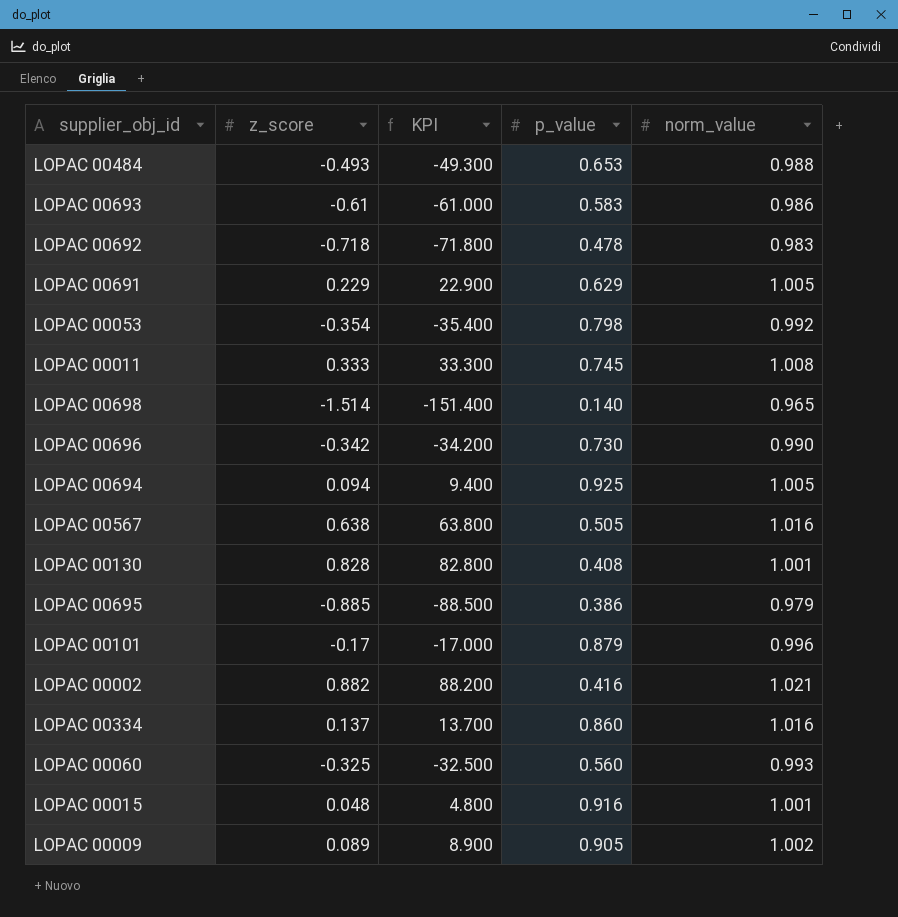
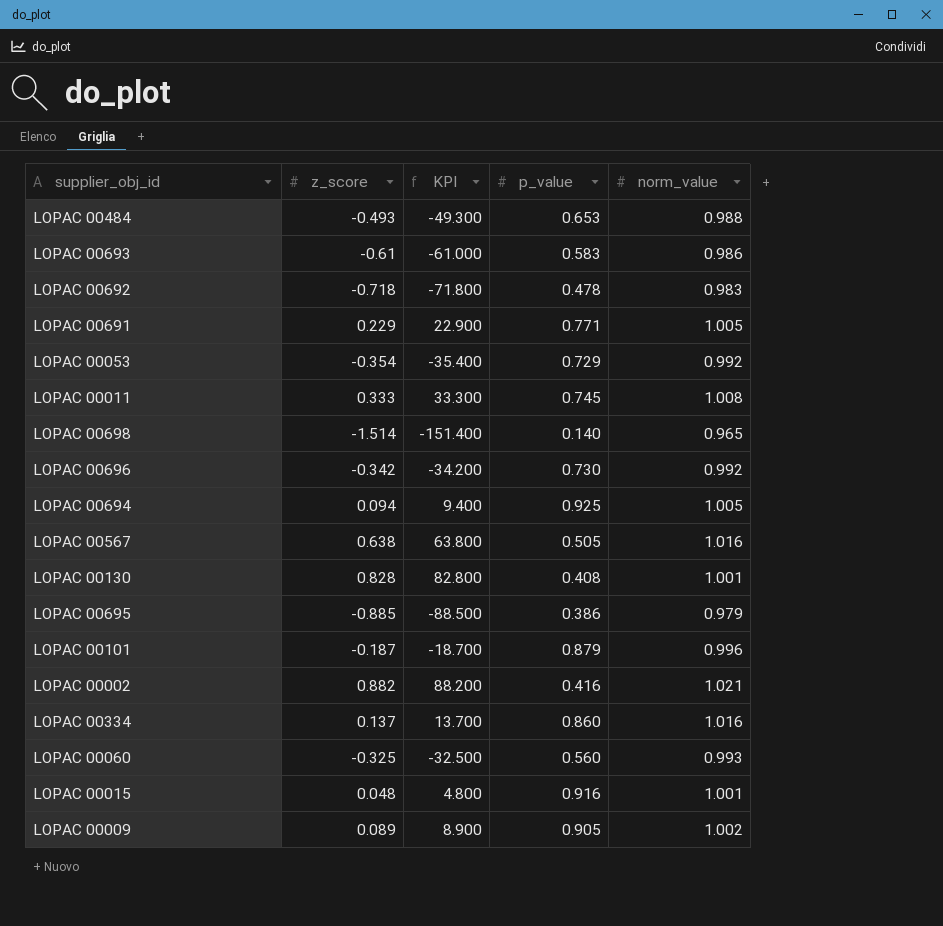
LOPAC 00691 | p_value: 0.629 -> 0.771
LOPAC 00053 | p_value: 0.798 -> 0.729
LOPAC 00696 | norm_value: 0.990 -> 0.992
LOPAC 00101 | z_score: -0.17 -> -0.187
LOPAC 00101 | KPI: -17.000 -> -18.700

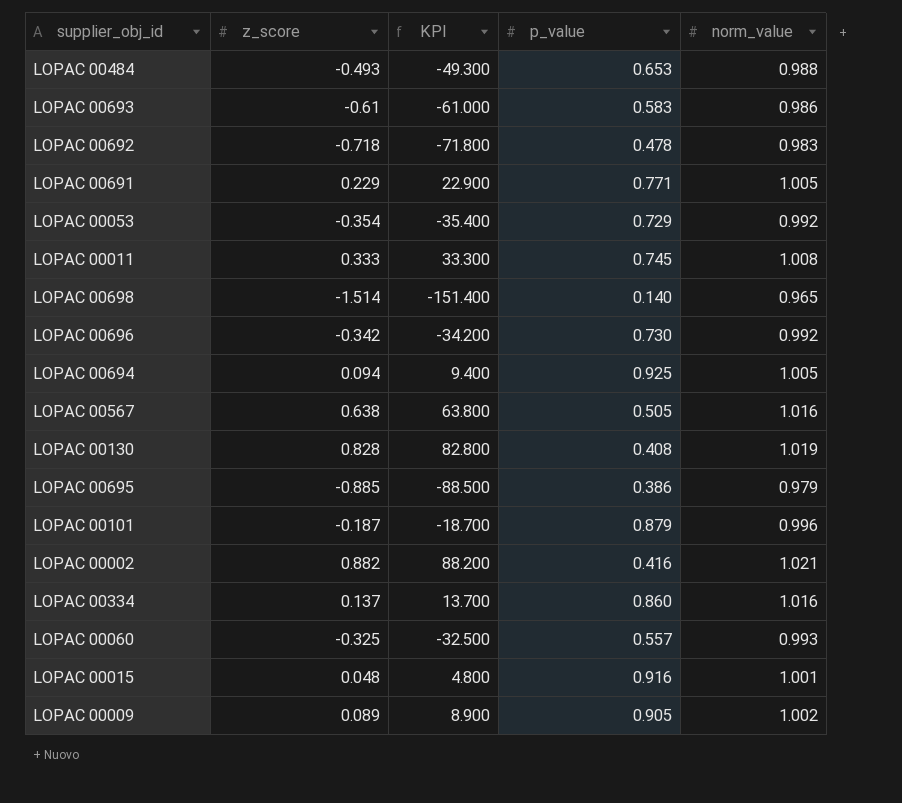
LOPAC 00130 | norm_value: 1.001 -> 1.019
LOPAC 00060 | p_value: 0.560 -> 0.557

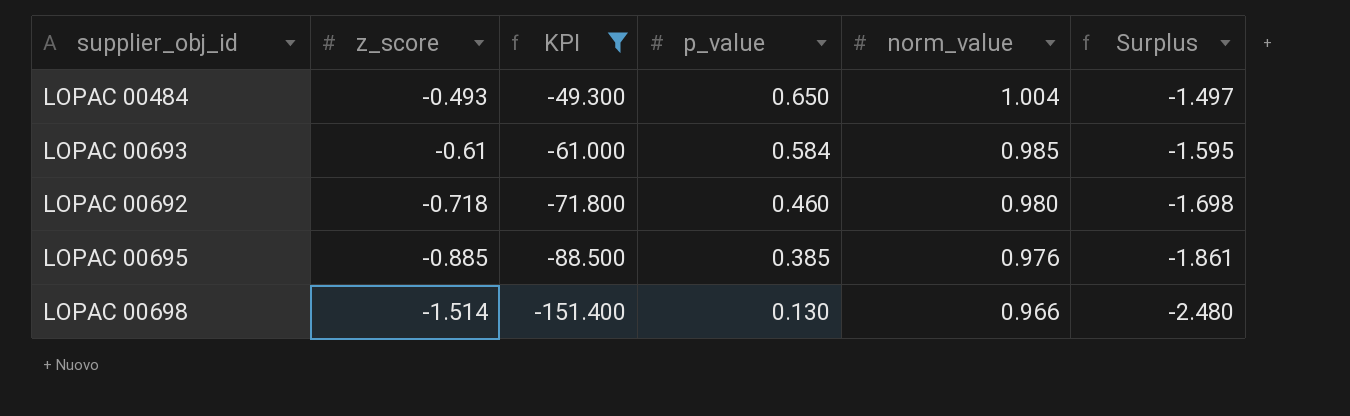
filter: none -> KPI <= -49.300
row order: none -> z_score descending
column Surplus | formula: none -> [z_score] - [norm_value]
LOPAC 00484 | p_value: 0.653 -> 0.650
LOPAC 00484 | norm_value: 0.988 -> 1.004
LOPAC 00693 | p_value: 0.583 -> 0.584
LOPAC 00693 | norm_value: 0.986 -> 0.985
LOPAC 00692 | p_value: 0.478 -> 0.460
LOPAC 00692 | norm_value: 0.983 -> 0.980
LOPAC 00695 | p_value: 0.386 -> 0.385
LOPAC 00695 | norm_value: 0.979 -> 0.976
LOPAC 00698 | p_value: 0.140 -> 0.130
LOPAC 00698 | norm_value: 0.965 -> 0.966

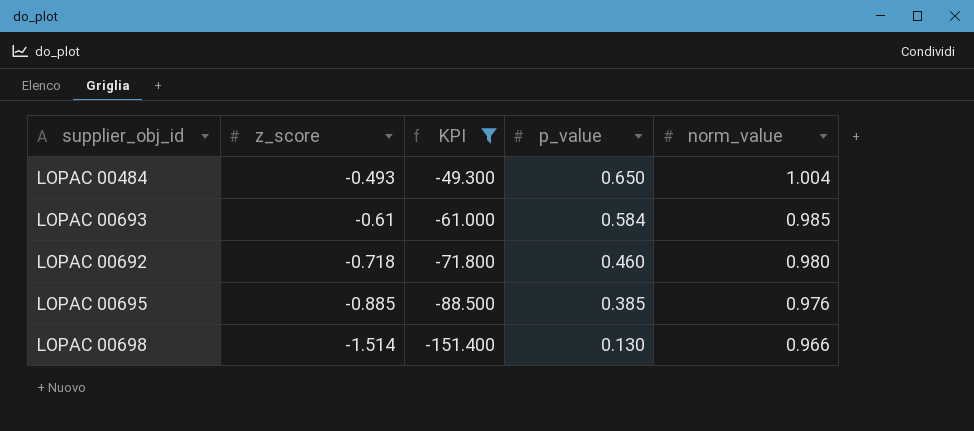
column Surplus | formula: [z_score] - [norm_value] -> none

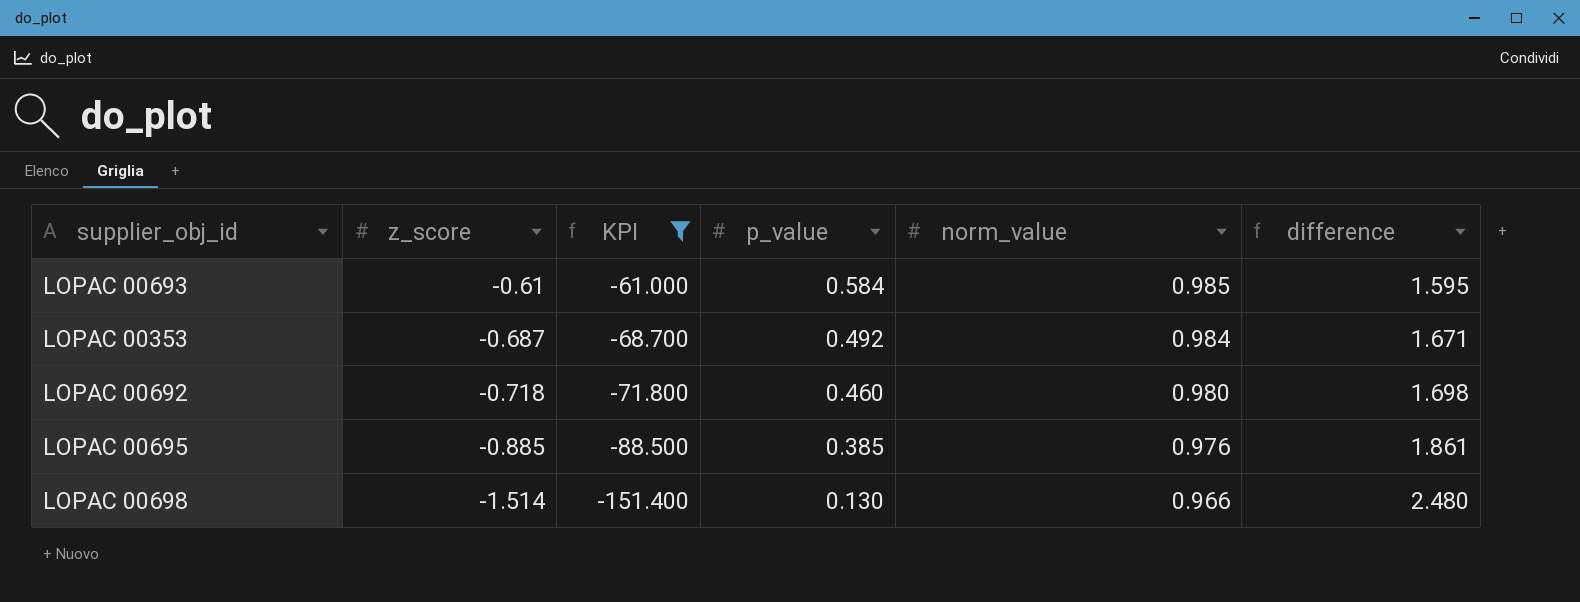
column difference | formula: none -> [norm_value] - [z_score]
row LOPAC 00484: -0.493 | -49.300 | 0.650 | 1.004 -> none
row LOPAC 00353: none -> -0.687 | -68.700 | 0.492 | 0.984 | 1.671

